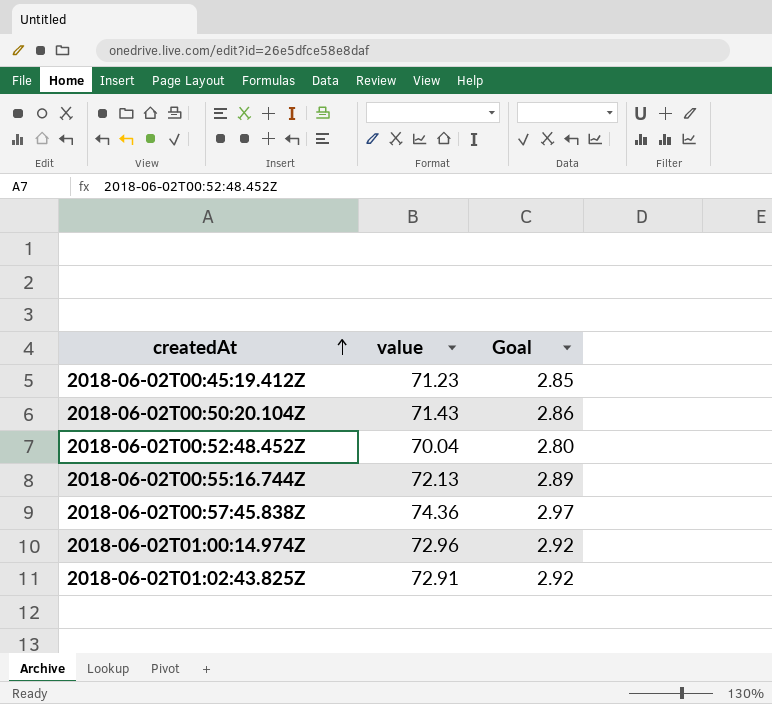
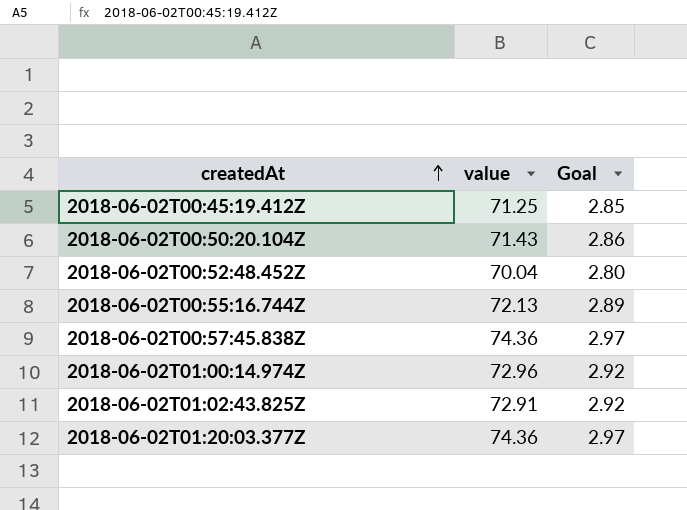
2018-06-02T00:45:19.412Z | value: 71.23 -> 71.25
row 2018-06-02T01:20:03.377Z: none -> 74.36 | 2.97

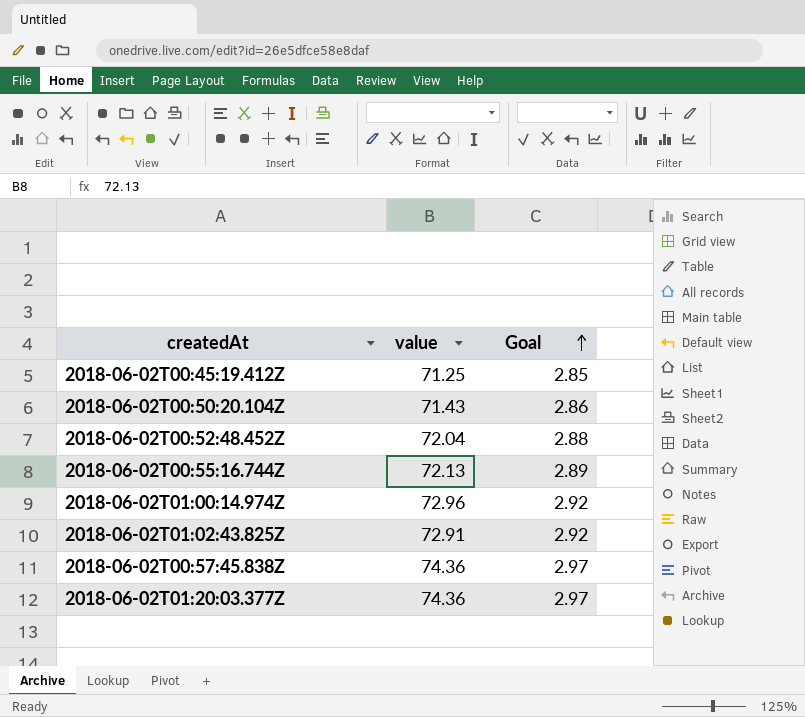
row order: createdAt ascending -> Goal ascending
2018-06-02T00:52:48.452Z | value: 70.04 -> 72.04
2018-06-02T00:52:48.452Z | Goal: 2.80 -> 2.88

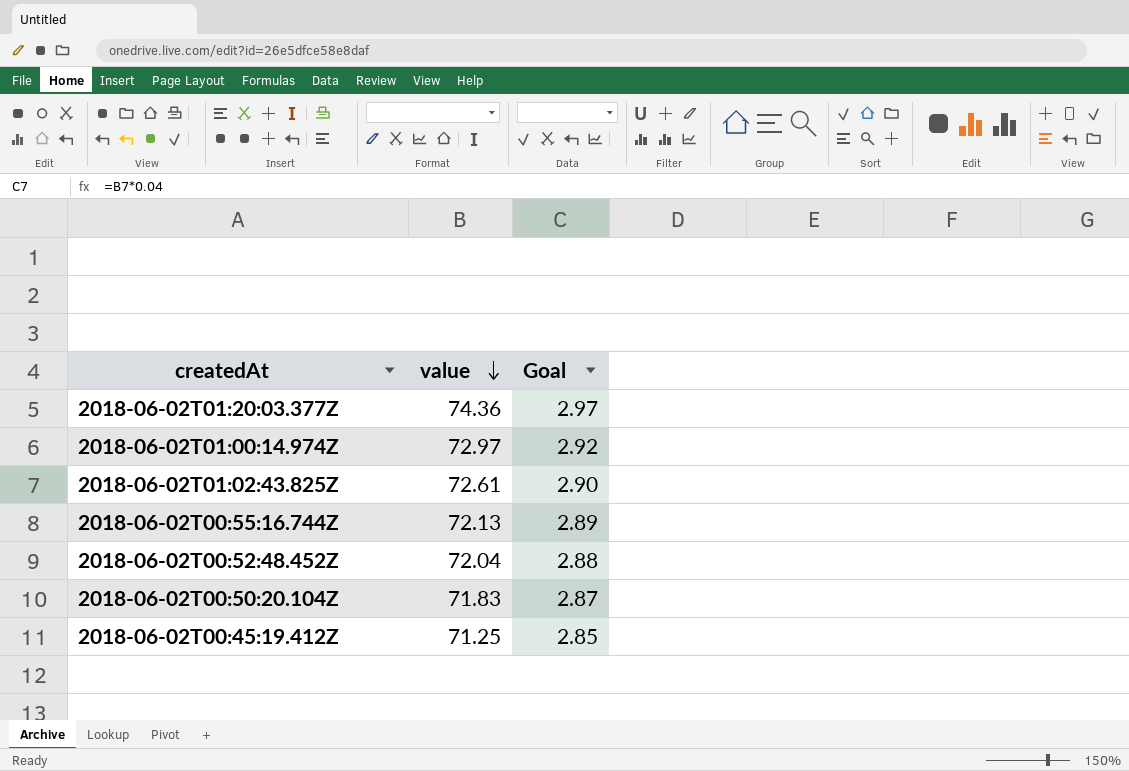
row order: Goal ascending -> value descending
row 2018-06-02T00:57:45.838Z: 74.36 | 2.97 -> none
2018-06-02T01:00:14.974Z | value: 72.96 -> 72.97
2018-06-02T01:02:43.825Z | value: 72.91 -> 72.61
2018-06-02T01:02:43.825Z | Goal: 2.92 -> 2.90
2018-06-02T00:50:20.104Z | value: 71.43 -> 71.83
2018-06-02T00:50:20.104Z | Goal: 2.86 -> 2.87

